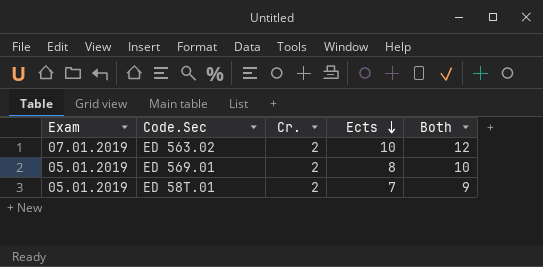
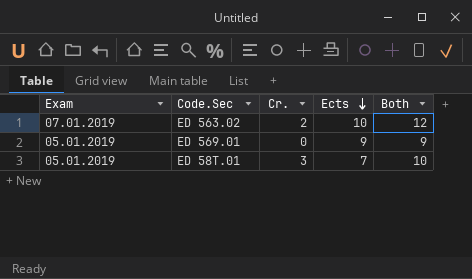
ED 569.01 | Cr.: 2 -> 0
ED 569.01 | Ects: 8 -> 9
ED 569.01 | Both: 10 -> 9
ED 58T.01 | Cr.: 2 -> 3
ED 58T.01 | Both: 9 -> 10

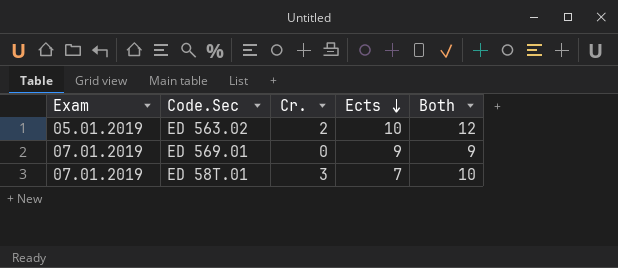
ED 563.02 | Exam: 07.01.2019 -> 05.01.2019
ED 569.01 | Exam: 05.01.2019 -> 07.01.2019
ED 58T.01 | Exam: 05.01.2019 -> 07.01.2019

